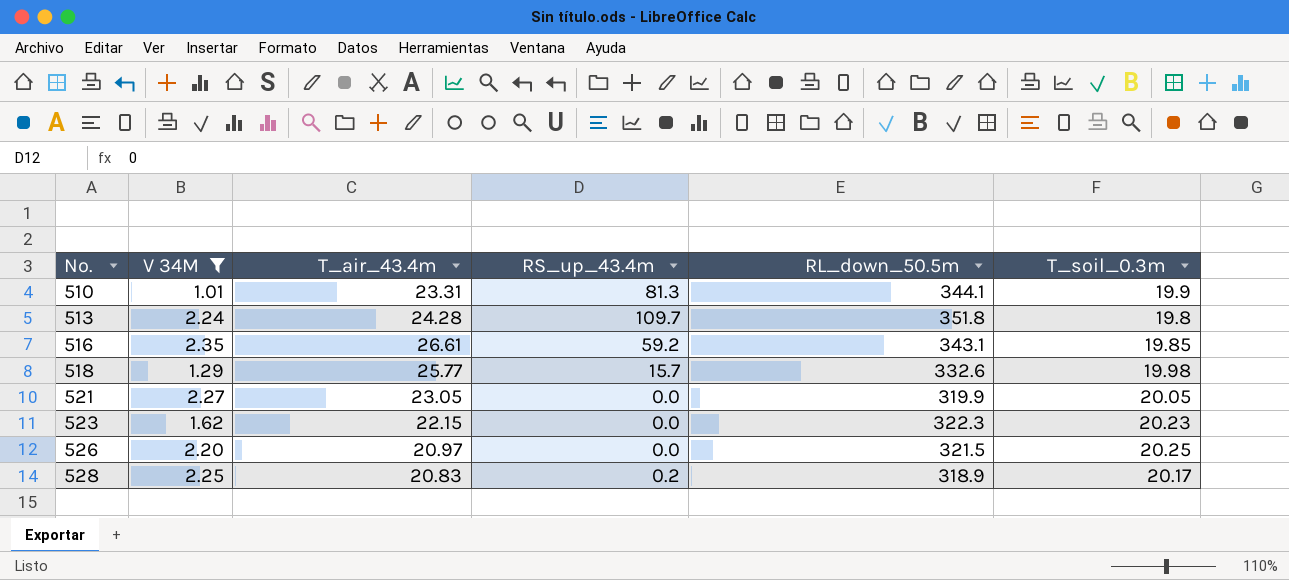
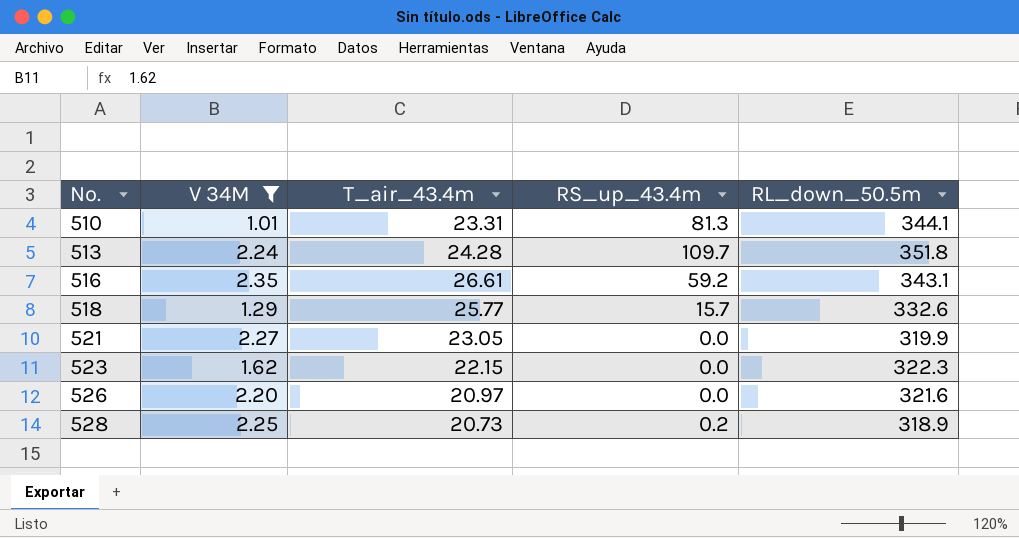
column T_soil_0.3m | position: 6 -> none
526 | RL_down_50.5m: 321.5 -> 321.6
528 | T_air_43.4m: 20.83 -> 20.73

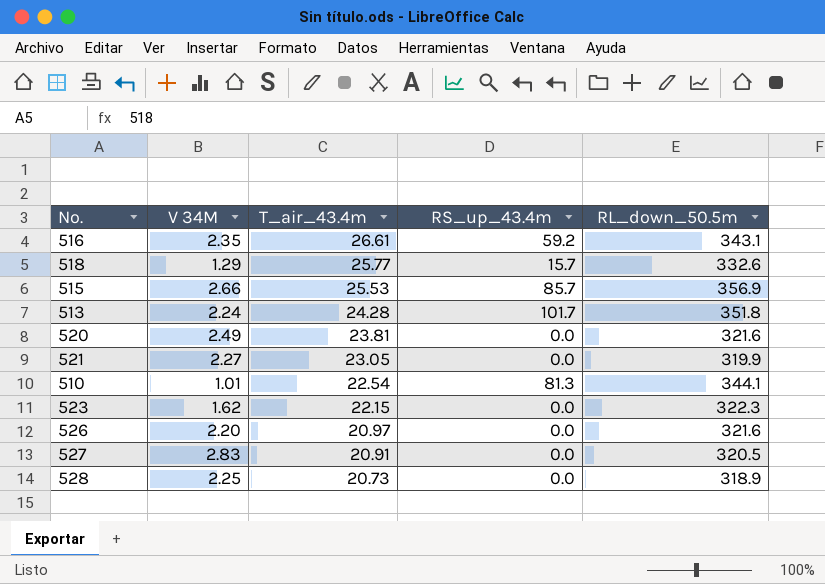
filter: V 34M <= 2.35 -> none
row order: No. ascending -> T_air_43.4m descending
513 | RS_up_43.4m: 109.7 -> 101.7
510 | T_air_43.4m: 23.31 -> 22.54
528 | RS_up_43.4m: 0.2 -> 0.0

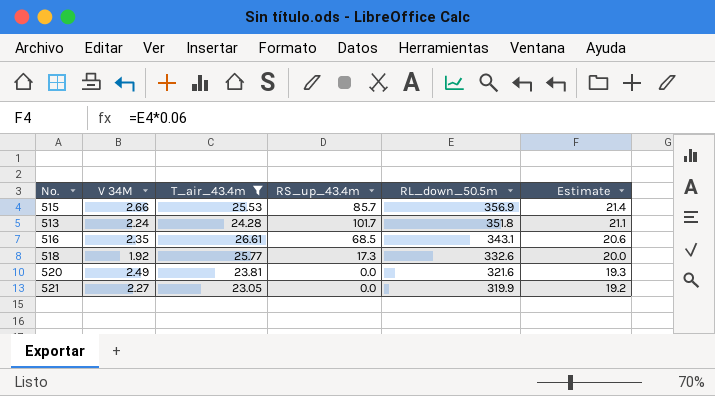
filter: none -> T_air_43.4m >= 23.05
row order: T_air_43.4m descending -> RL_down_50.5m descending
column Estimate | formula: none -> [RL_down_50.5m] * 0.06
516 | RS_up_43.4m: 59.2 -> 68.5
518 | V 34M: 1.29 -> 1.92
518 | RS_up_43.4m: 15.7 -> 17.3

